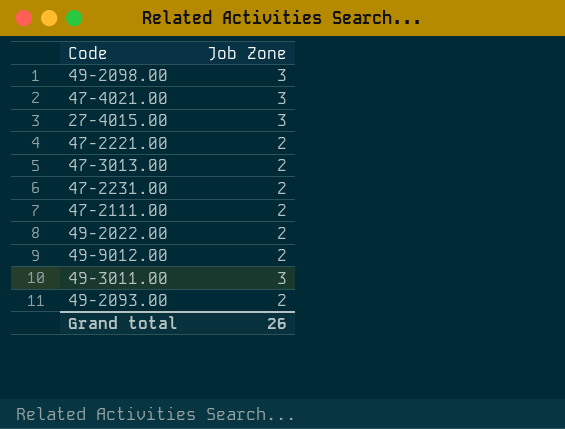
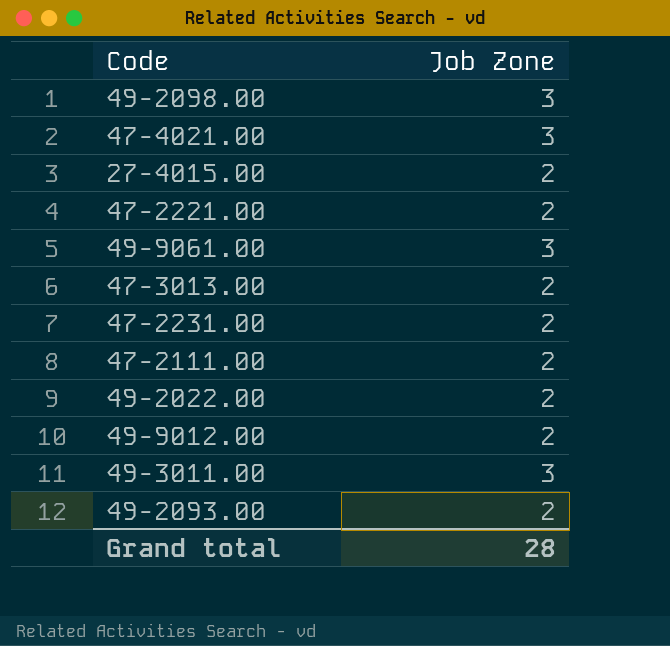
27-4015.00 | Job Zone: 3 -> 2
row 49-9061.00: none -> 3
Grand total | Job Zone: 26 -> 28

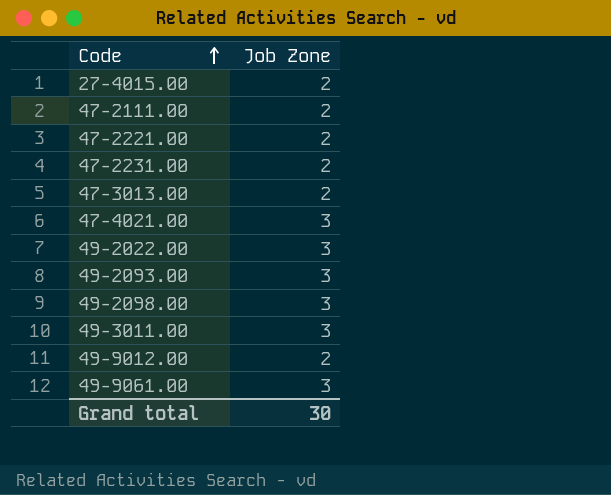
row order: none -> Code ascending
49-2022.00 | Job Zone: 2 -> 3
49-2093.00 | Job Zone: 2 -> 3
Grand total | Job Zone: 28 -> 30

